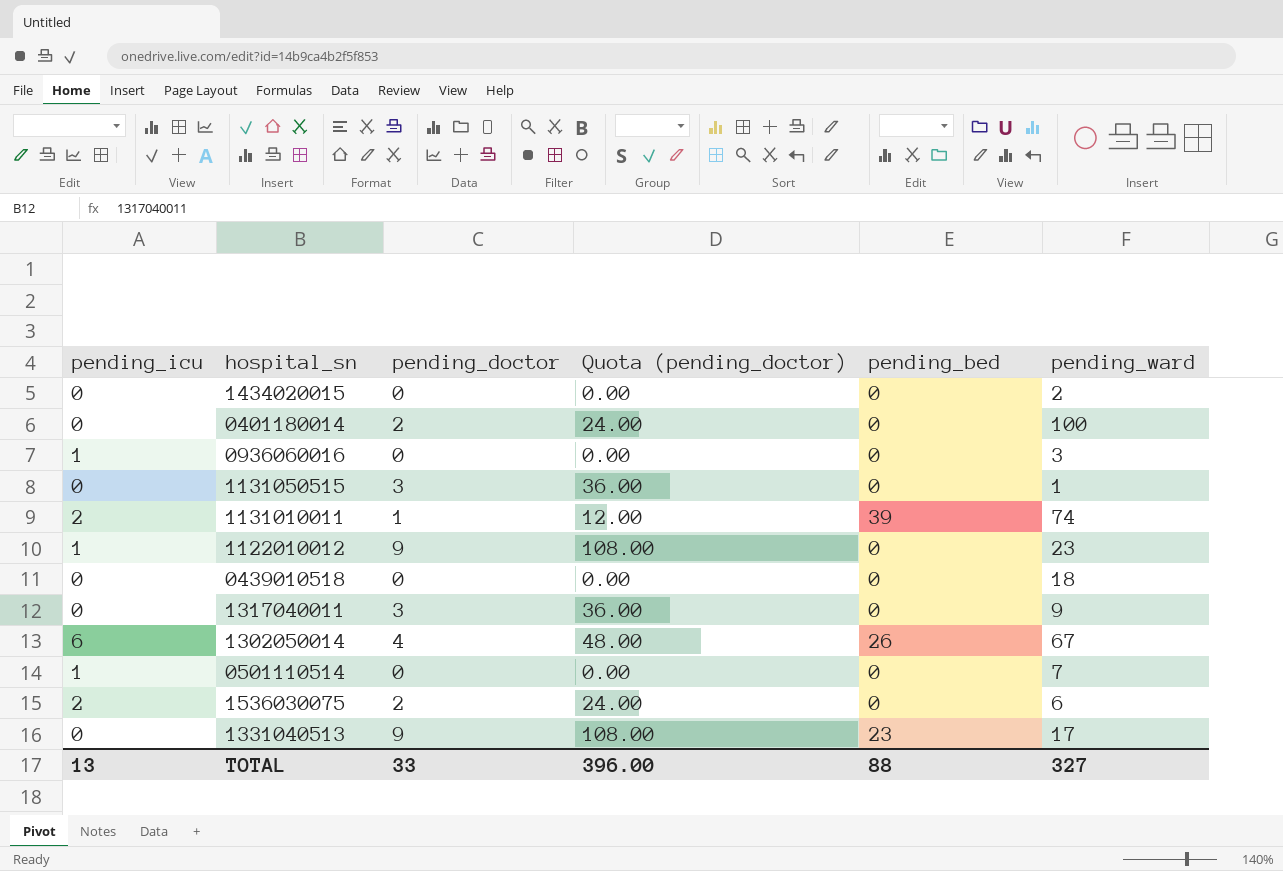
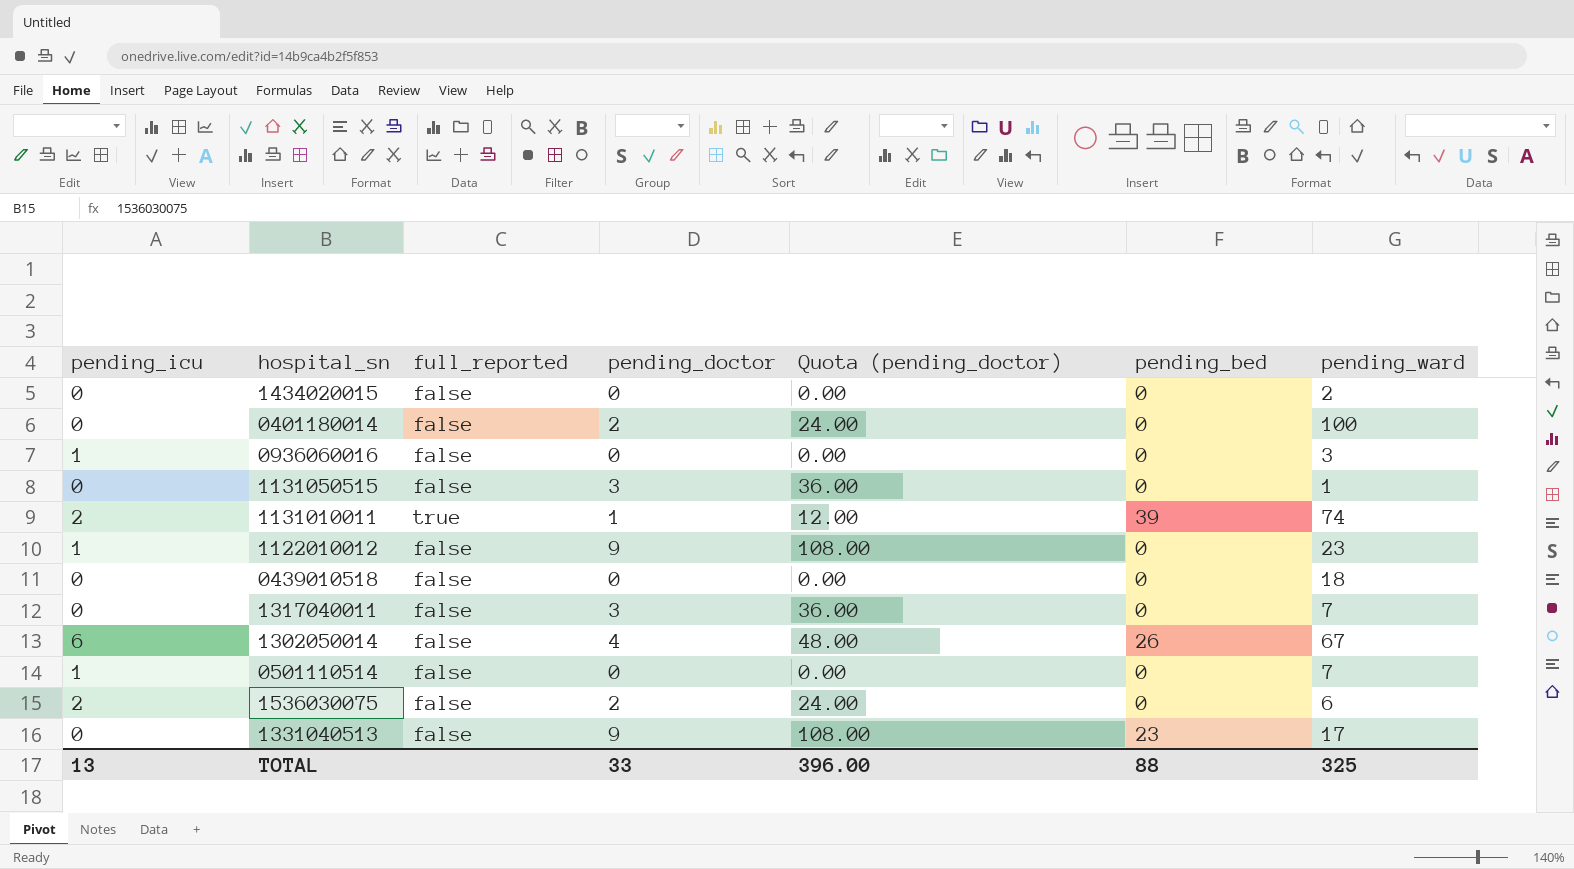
column full_reported | position: none -> 3
1317040011 | pending_ward: 9 -> 7
TOTAL | pending_ward: 327 -> 325

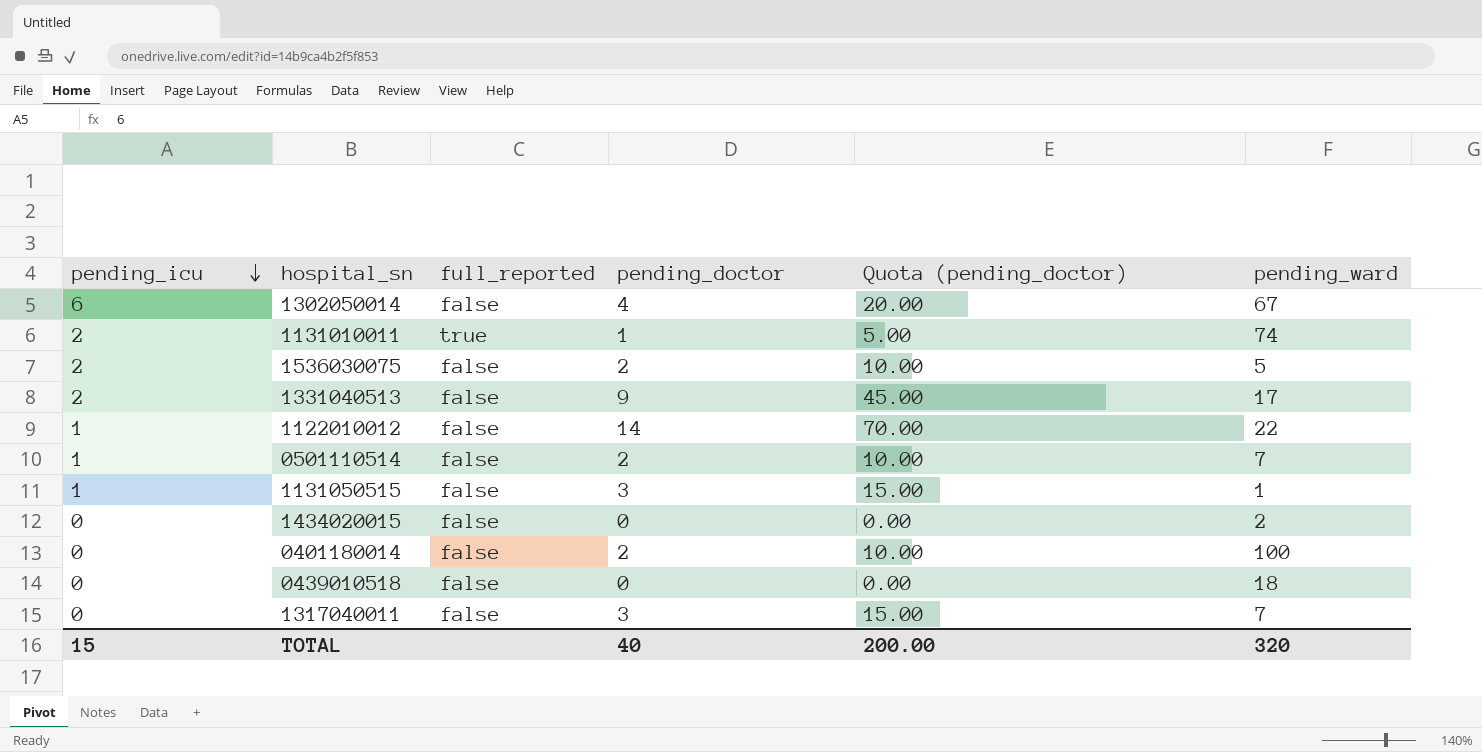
row order: none -> pending_icu descending
column pending_bed | position: 6 -> none
column Quota (pending_doctor) | formula: [pending_doctor] * 12 -> [pending_doctor] * 5
row 0936060016: 1 | false | 0 | 0.00 | 0 | 3 -> none
1536030075 | pending_ward: 6 -> 5
1331040513 | pending_icu: 0 -> 2
1122010012 | pending_doctor: 9 -> 14
1122010012 | pending_ward: 23 -> 22
0501110514 | pending_doctor: 0 -> 2
1131050515 | pending_icu: 0 -> 1
TOTAL | pending_icu: 13 -> 15
TOTAL | pending_doctor: 33 -> 40
TOTAL | Quota (pending_doctor): 396.00 -> 200.00
TOTAL | pending_ward: 325 -> 320

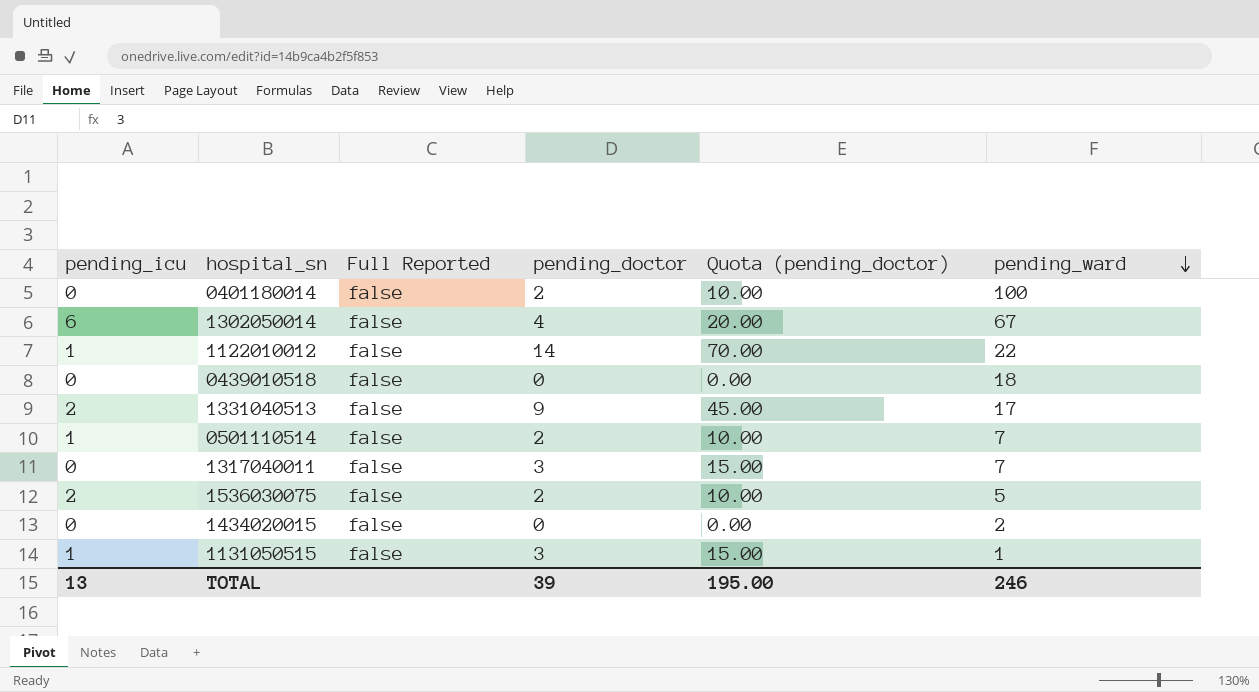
row order: pending_icu descending -> pending_ward descending
column name: full_reported -> Full Reported
row 1131010011: 2 | true | 1 | 5.00 | 74 -> none
TOTAL | pending_icu: 15 -> 13
TOTAL | pending_doctor: 40 -> 39
TOTAL | Quota (pending_doctor): 200.00 -> 195.00
TOTAL | pending_ward: 320 -> 246

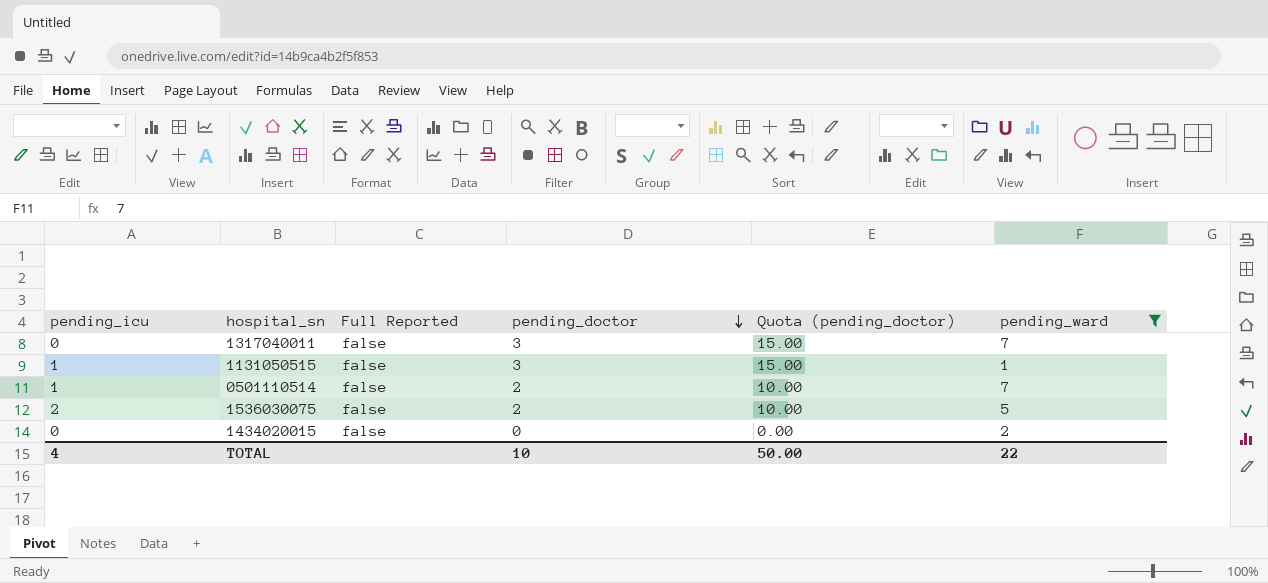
filter: none -> pending_ward <= 7
row order: pending_ward descending -> pending_doctor descending
TOTAL | pending_icu: 13 -> 4
TOTAL | pending_doctor: 39 -> 10
TOTAL | Quota (pending_doctor): 195.00 -> 50.00
TOTAL | pending_ward: 246 -> 22

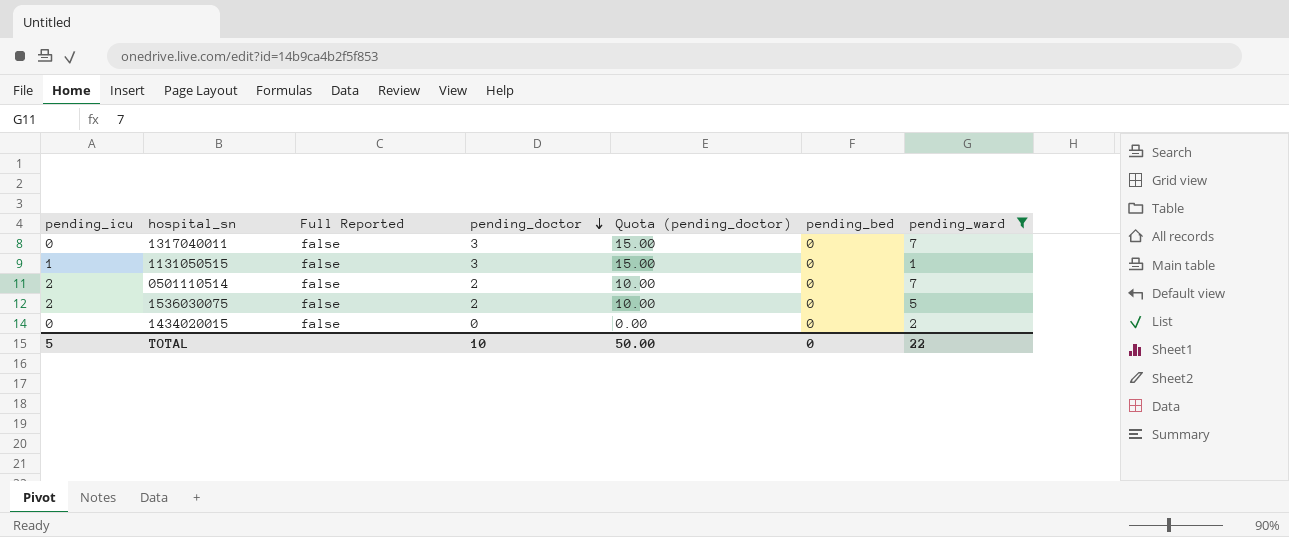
column pending_bed | position: none -> 6
0501110514 | pending_icu: 1 -> 2
TOTAL | pending_icu: 4 -> 5

